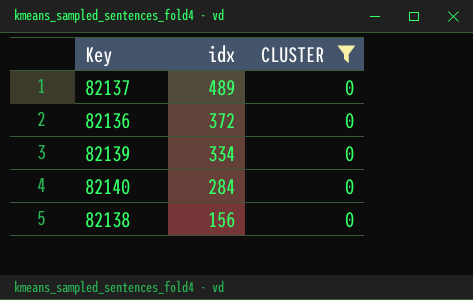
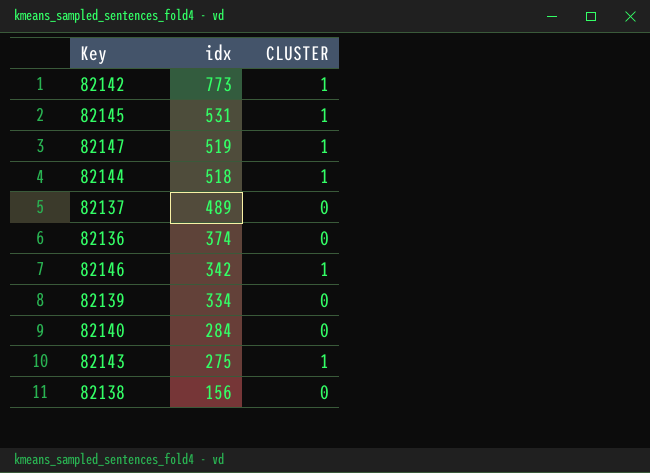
filter: CLUSTER = 0 -> none
82136 | idx: 372 -> 374

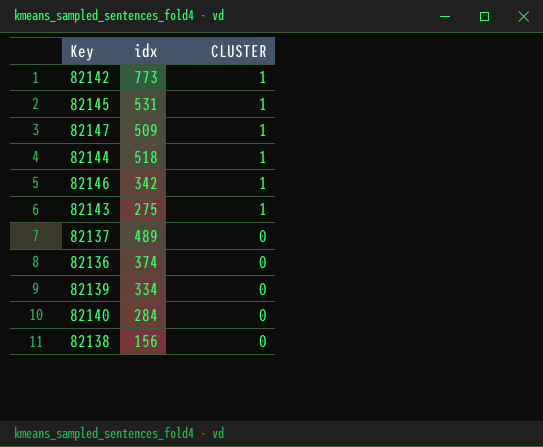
row order: idx descending -> CLUSTER descending
82147 | idx: 519 -> 509

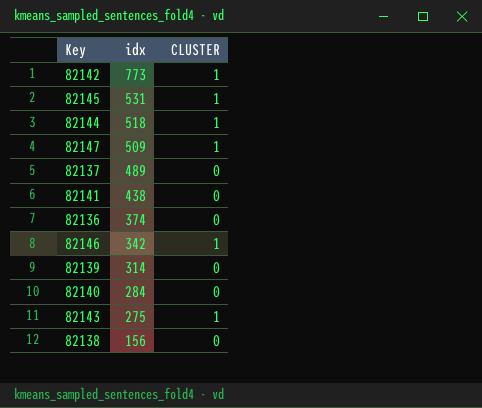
row order: CLUSTER descending -> idx descending
row 82141: none -> 438 | 0
82139 | idx: 334 -> 314

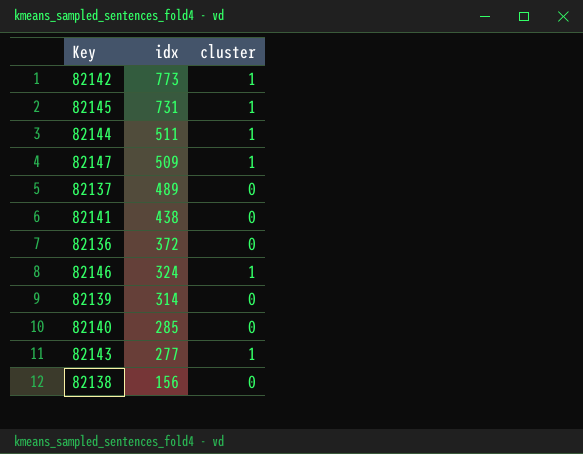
column name: CLUSTER -> cluster
82145 | idx: 531 -> 731
82144 | idx: 518 -> 511
82136 | idx: 374 -> 372
82146 | idx: 342 -> 324
82140 | idx: 284 -> 285
82143 | idx: 275 -> 277

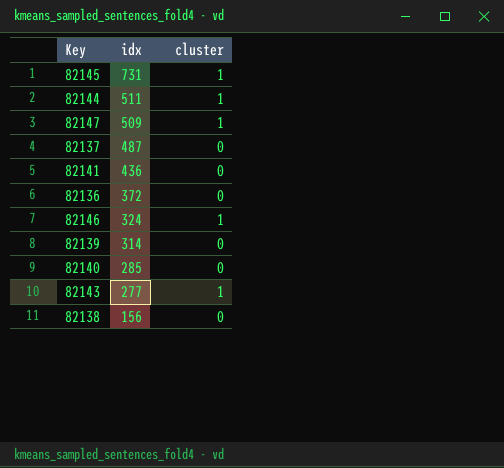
row 82142: 773 | 1 -> none
82137 | idx: 489 -> 487
82141 | idx: 438 -> 436

